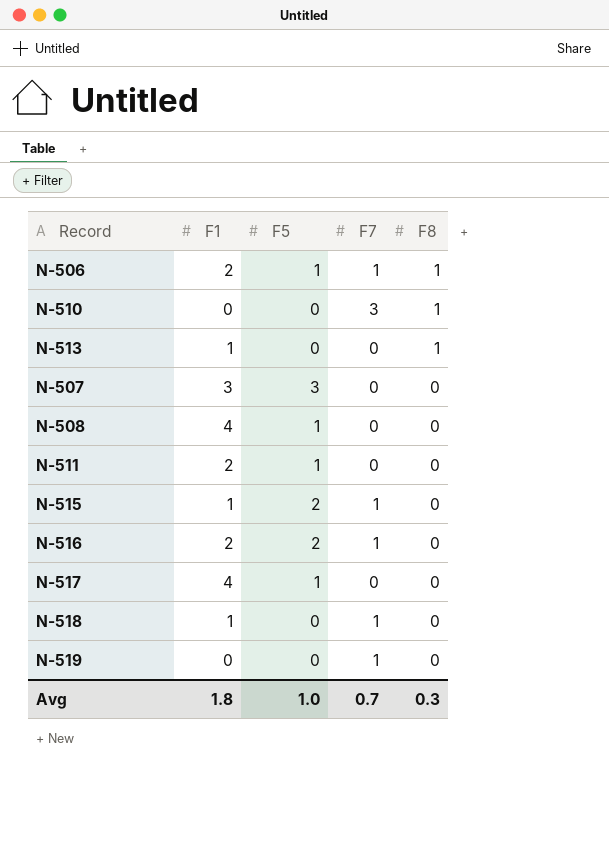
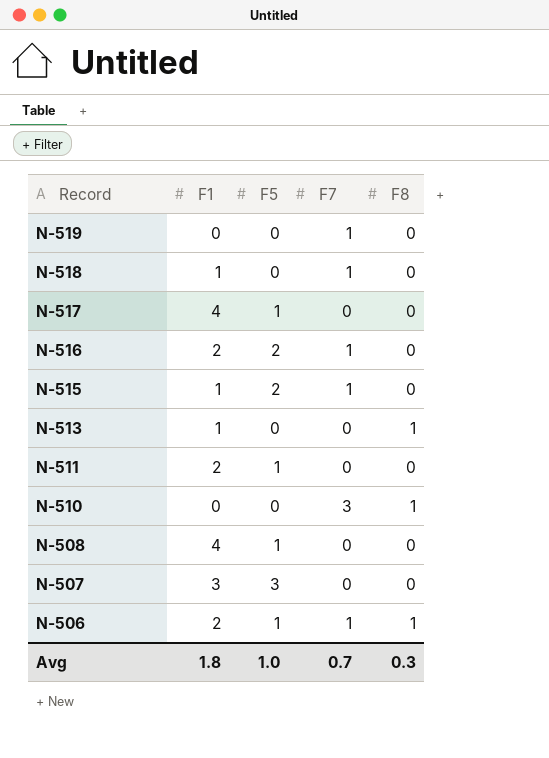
row order: F8 descending -> Record descending

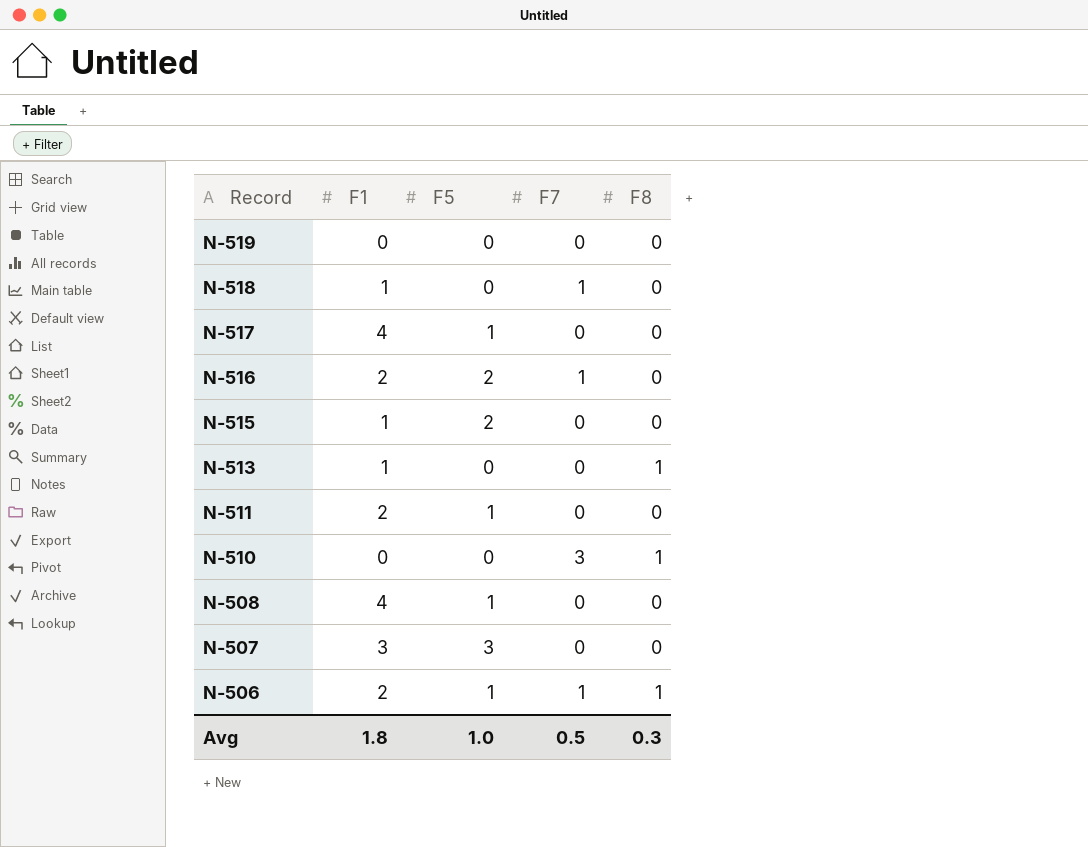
N-519 | F7: 1 -> 0
N-515 | F7: 1 -> 0
Avg | F7: 0.7 -> 0.5

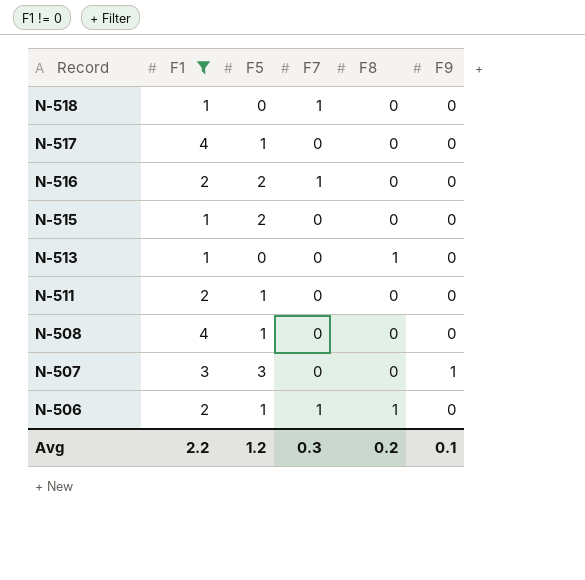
filter: none -> F1 != 0
column F9 | position: none -> 6
Avg | F1: 1.8 -> 2.2
Avg | F5: 1.0 -> 1.2
Avg | F7: 0.5 -> 0.3
Avg | F8: 0.3 -> 0.2

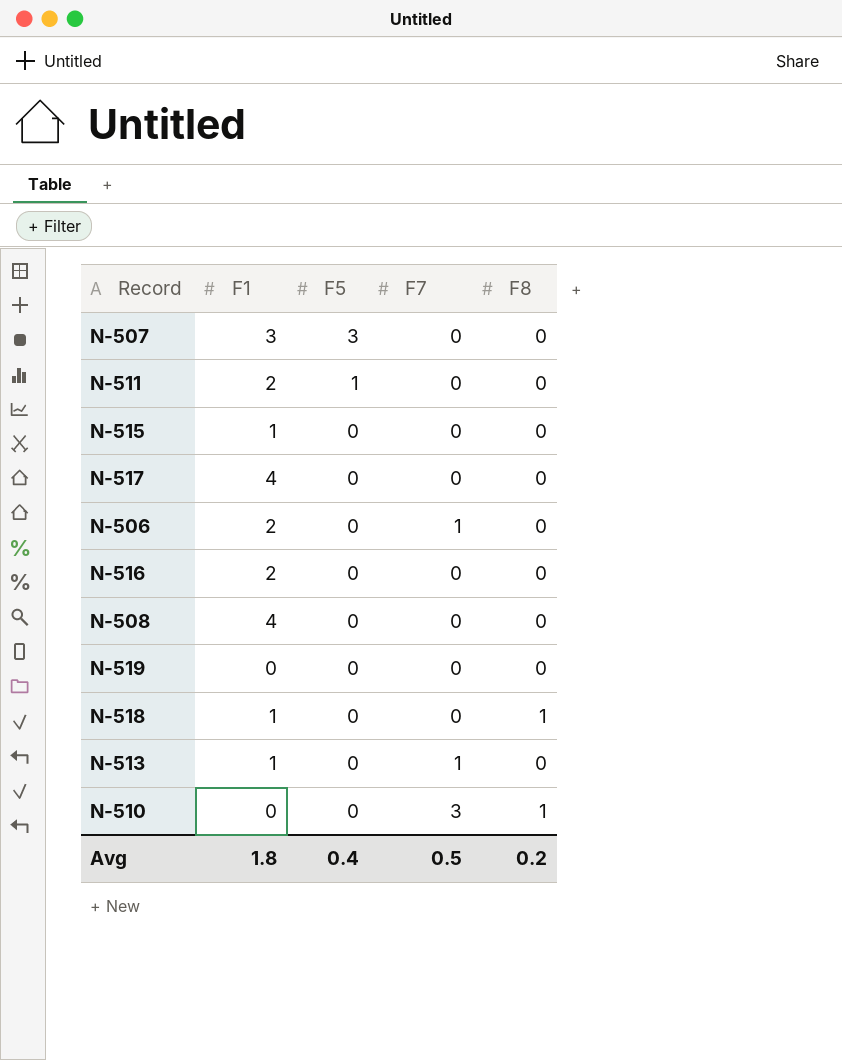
filter: F1 != 0 -> none
row order: Record descending -> F5 descending
column F9 | position: 6 -> none
N-515 | F5: 2 -> 0
N-517 | F5: 1 -> 0
N-506 | F5: 1 -> 0
N-506 | F8: 1 -> 0
N-516 | F5: 2 -> 0
N-516 | F7: 1 -> 0
N-508 | F5: 1 -> 0
N-518 | F7: 1 -> 0
N-518 | F8: 0 -> 1
N-513 | F7: 0 -> 1
N-513 | F8: 1 -> 0
Avg | F1: 2.2 -> 1.8
Avg | F5: 1.2 -> 0.4
Avg | F7: 0.3 -> 0.5

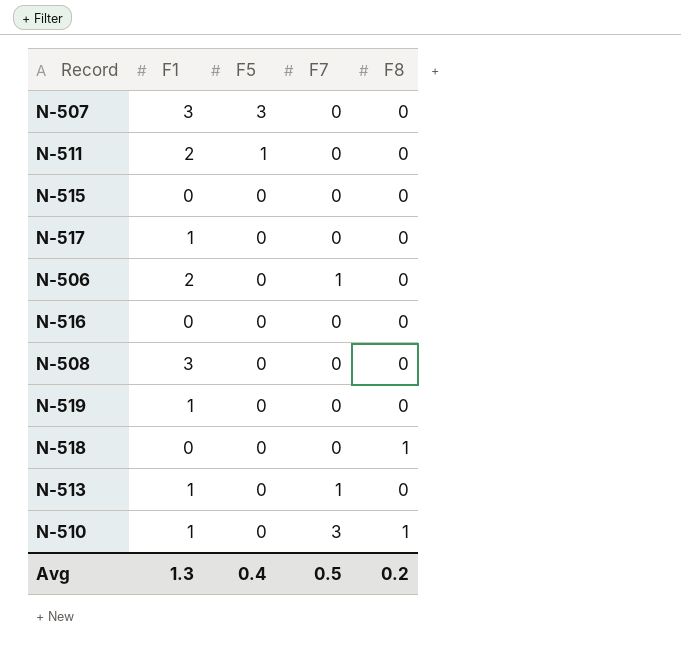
N-515 | F1: 1 -> 0
N-517 | F1: 4 -> 1
N-516 | F1: 2 -> 0
N-508 | F1: 4 -> 3
N-519 | F1: 0 -> 1
N-518 | F1: 1 -> 0
N-510 | F1: 0 -> 1
Avg | F1: 1.8 -> 1.3

